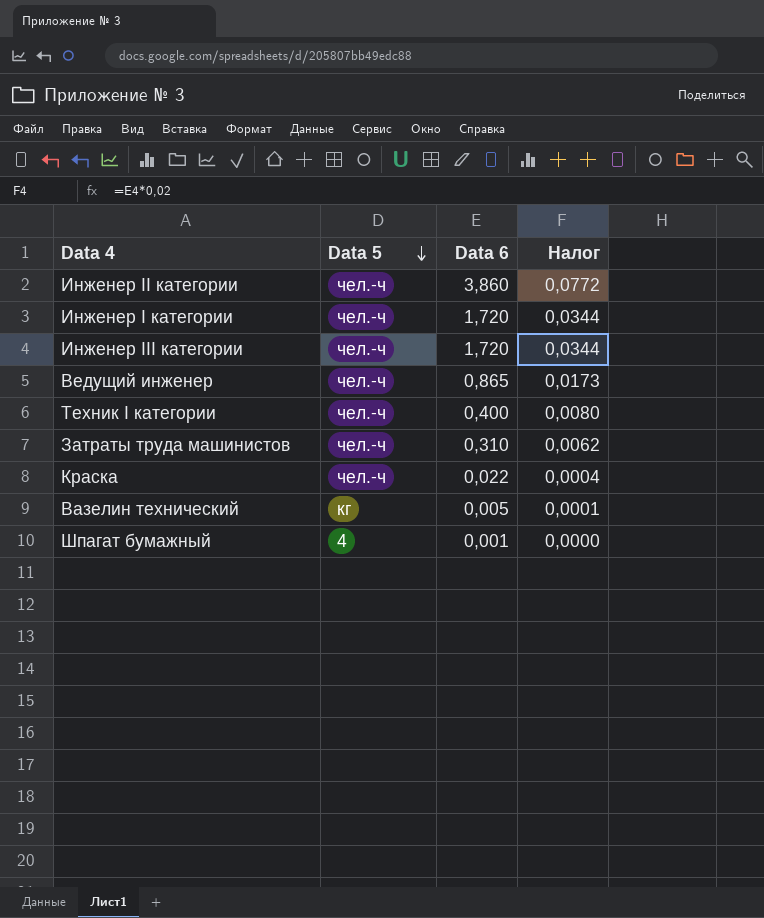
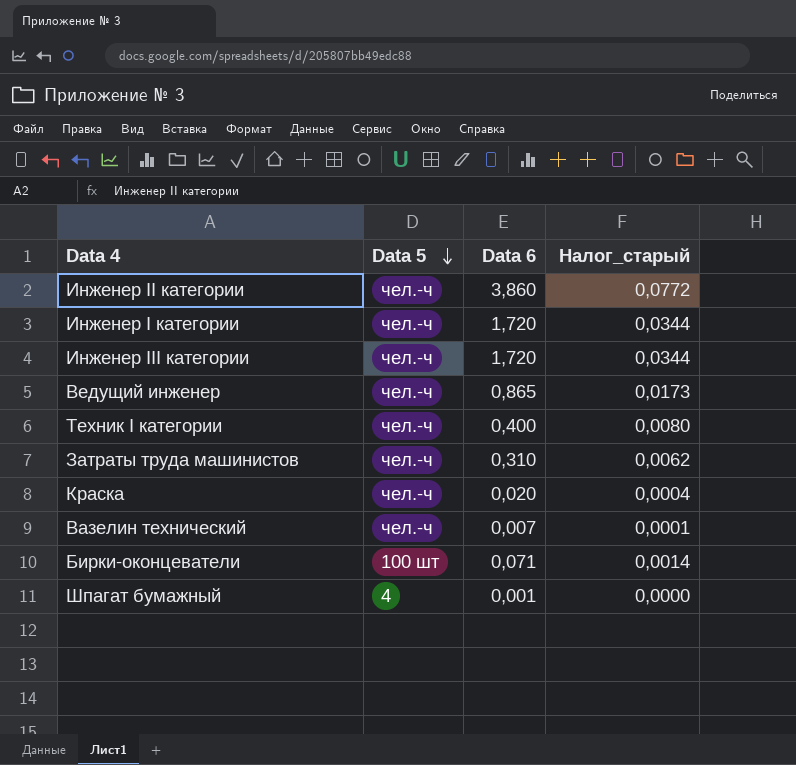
column name: Налог -> Налог_старый
Краска | Data 6: 0,022 -> 0,020
Вазелин технический | Data 5: кг -> чел.-ч
Вазелин технический | Data 6: 0,005 -> 0,007
row Бирки-оконцеватели: none -> 100 шт | 0,071 | 0,0014

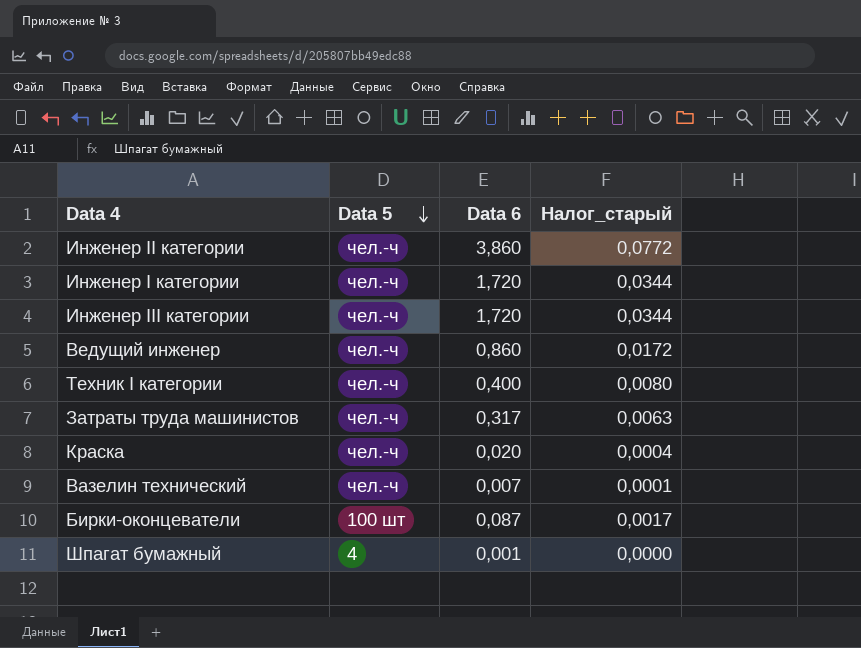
Ведущий инженер | Data 6: 0,865 -> 0,860
Ведущий инженер | Налог_старый: 0,0173 -> 0,0172
Затраты труда машинистов | Data 6: 0,310 -> 0,317
Затраты труда машинистов | Налог_старый: 0,0062 -> 0,0063
Бирки-оконцеватели | Data 6: 0,071 -> 0,087
Бирки-оконцеватели | Налог_старый: 0,0014 -> 0,0017

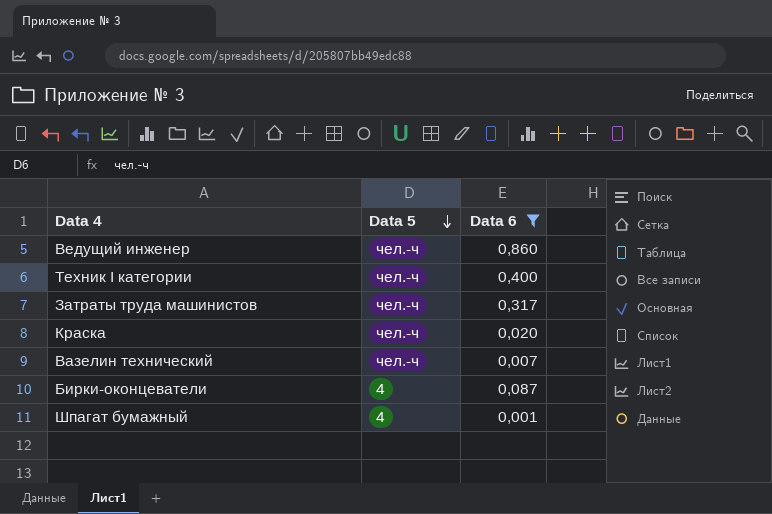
filter: none -> Data 6 <= 0,860
column Налог_старый | formula: [Data 6] * 0,02 -> none
Бирки-оконцеватели | Data 5: 100 шт -> 4

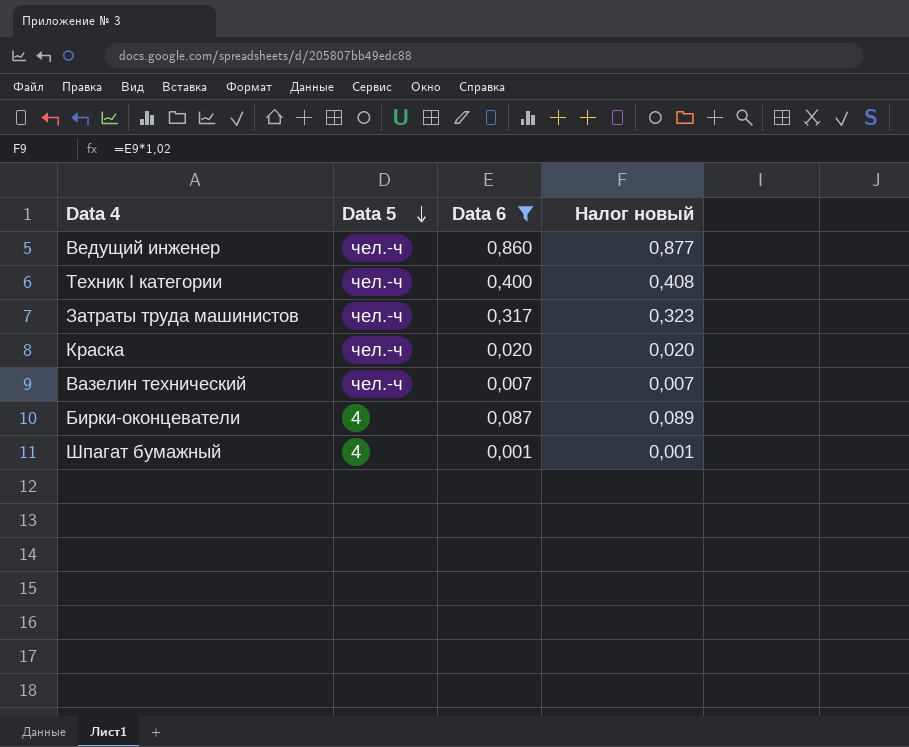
column Налог новый | formula: none -> [Data 6] * 1,02

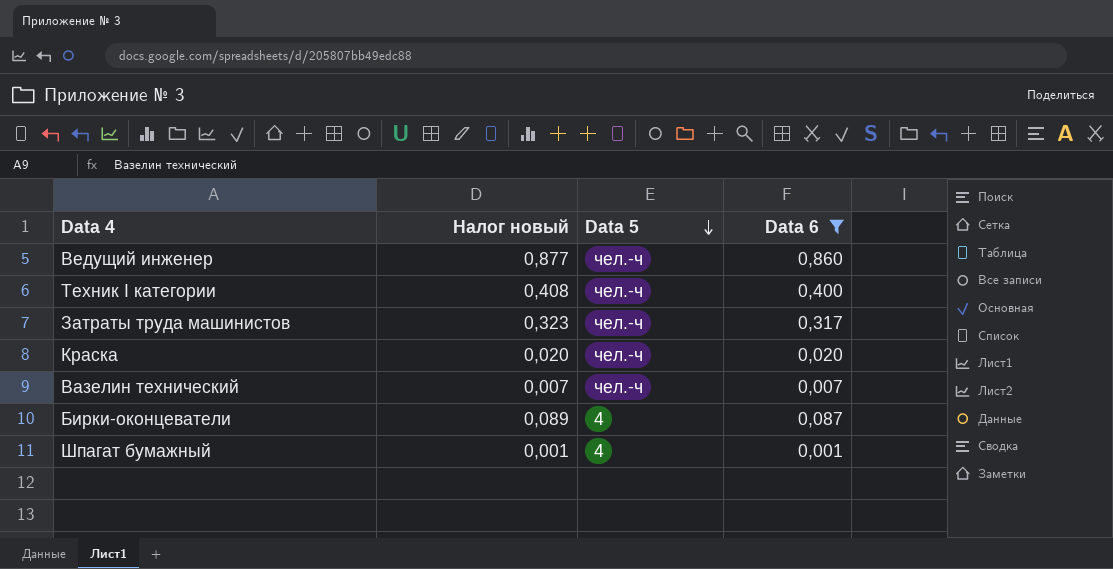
column Налог новый | position: 4 -> 2

